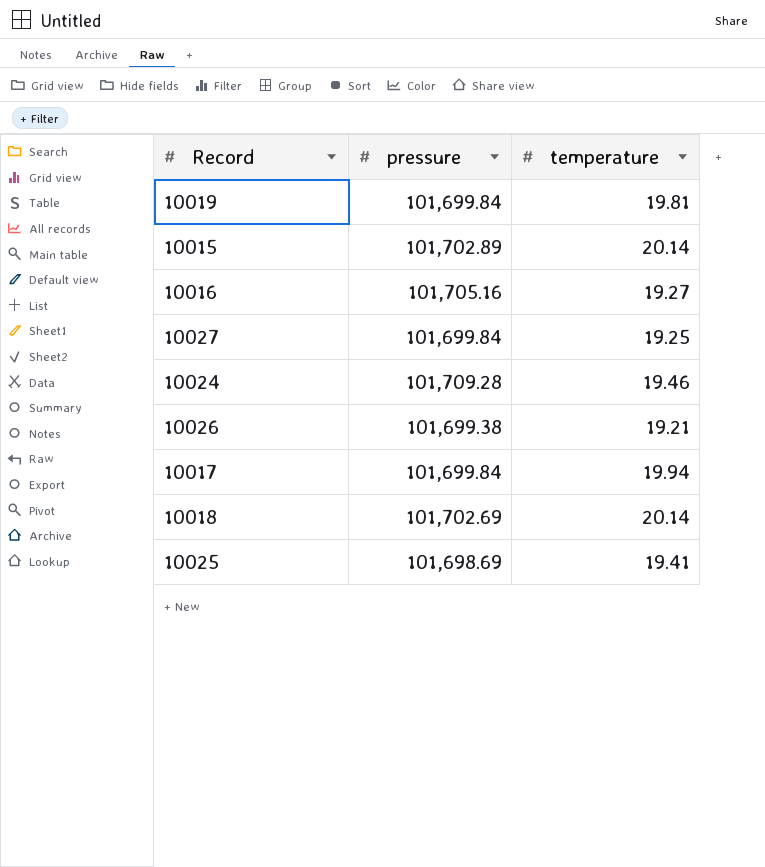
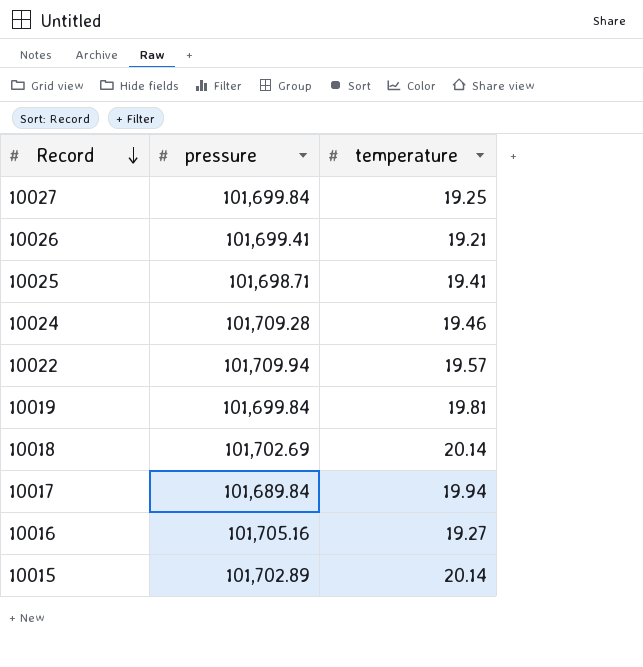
row order: none -> Record descending
10026 | pressure: 101,699.38 -> 101,699.41
10025 | pressure: 101,698.69 -> 101,698.71
row 10022: none -> 101,709.94 | 19.57
10017 | pressure: 101,699.84 -> 101,689.84

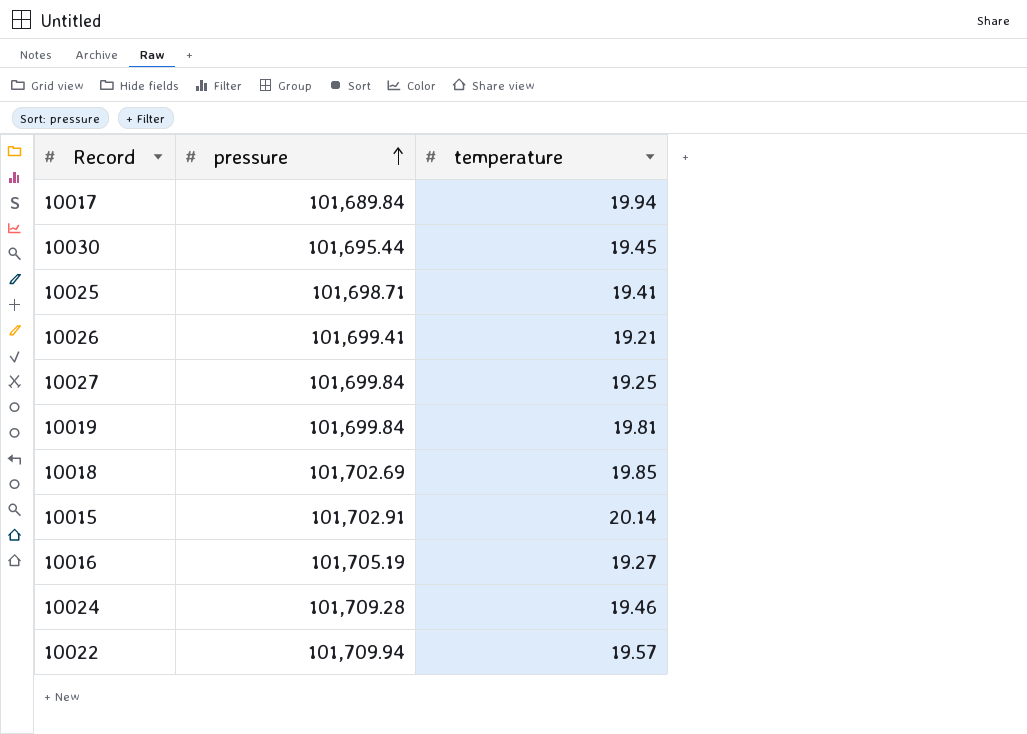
row order: Record descending -> pressure ascending
row 10030: none -> 101,695.44 | 19.45
10018 | temperature: 20.14 -> 19.85
10015 | pressure: 101,702.89 -> 101,702.91
10016 | pressure: 101,705.16 -> 101,705.19

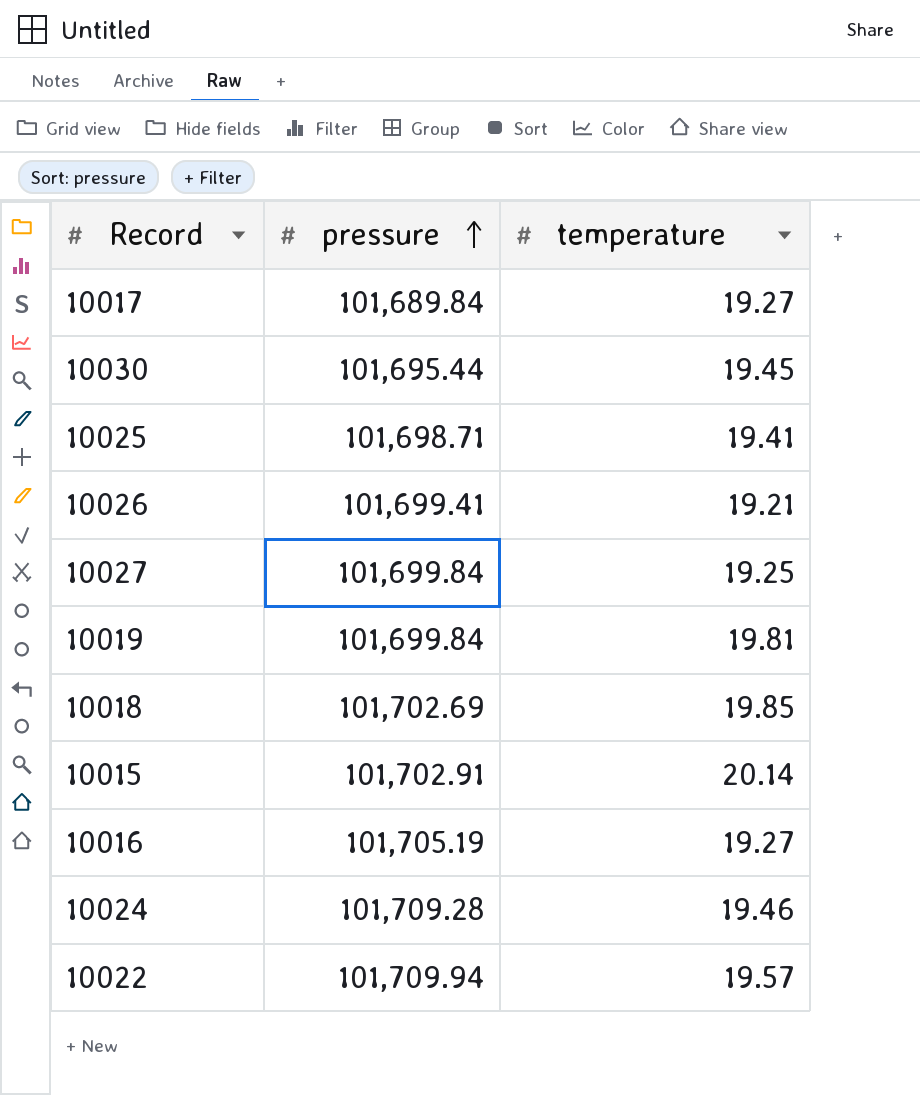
10017 | temperature: 19.94 -> 19.27

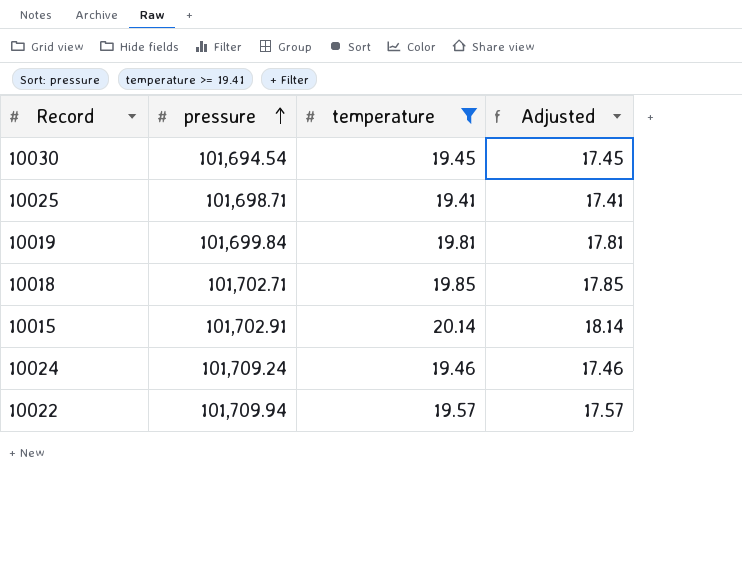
filter: none -> temperature >= 19.41
column Adjusted | formula: none -> [temperature] - 2
10030 | pressure: 101,695.44 -> 101,694.54
10018 | pressure: 101,702.69 -> 101,702.71
10024 | pressure: 101,709.28 -> 101,709.24

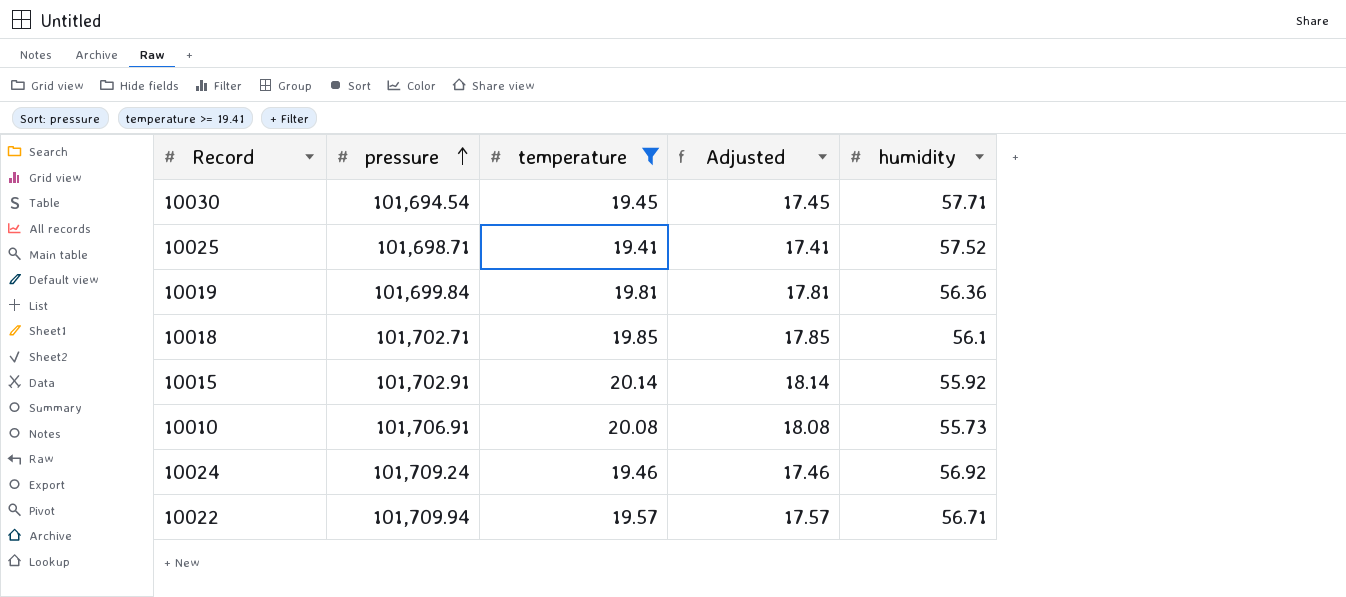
column humidity | position: none -> 5
row 10010: none -> 101,706.91 | 20.08 | 18.08 | 55.73

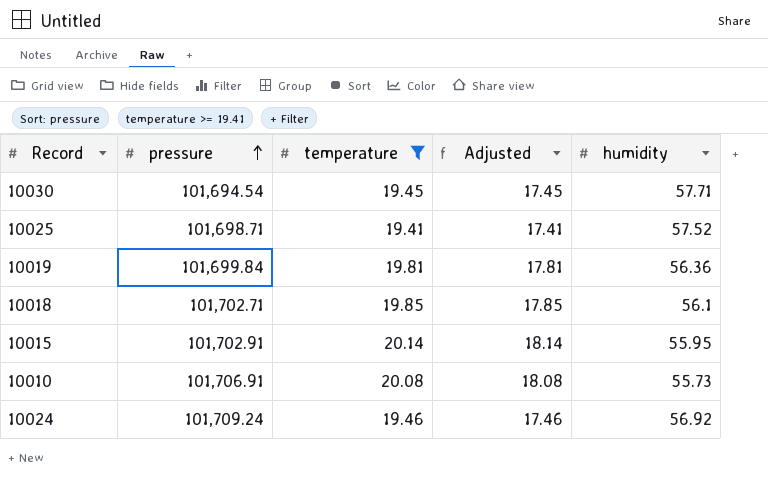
row 10022: 101,709.94 | 19.57 | 17.57 | 56.71 -> none
10015 | humidity: 55.92 -> 55.95

